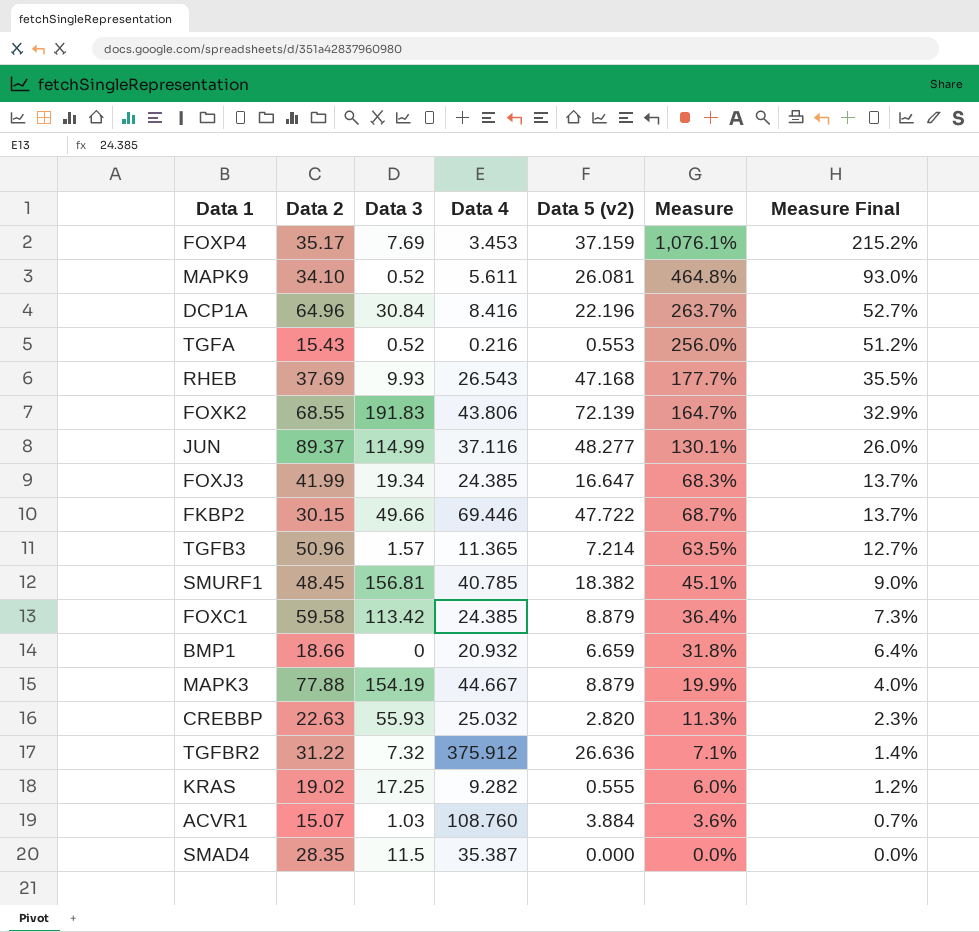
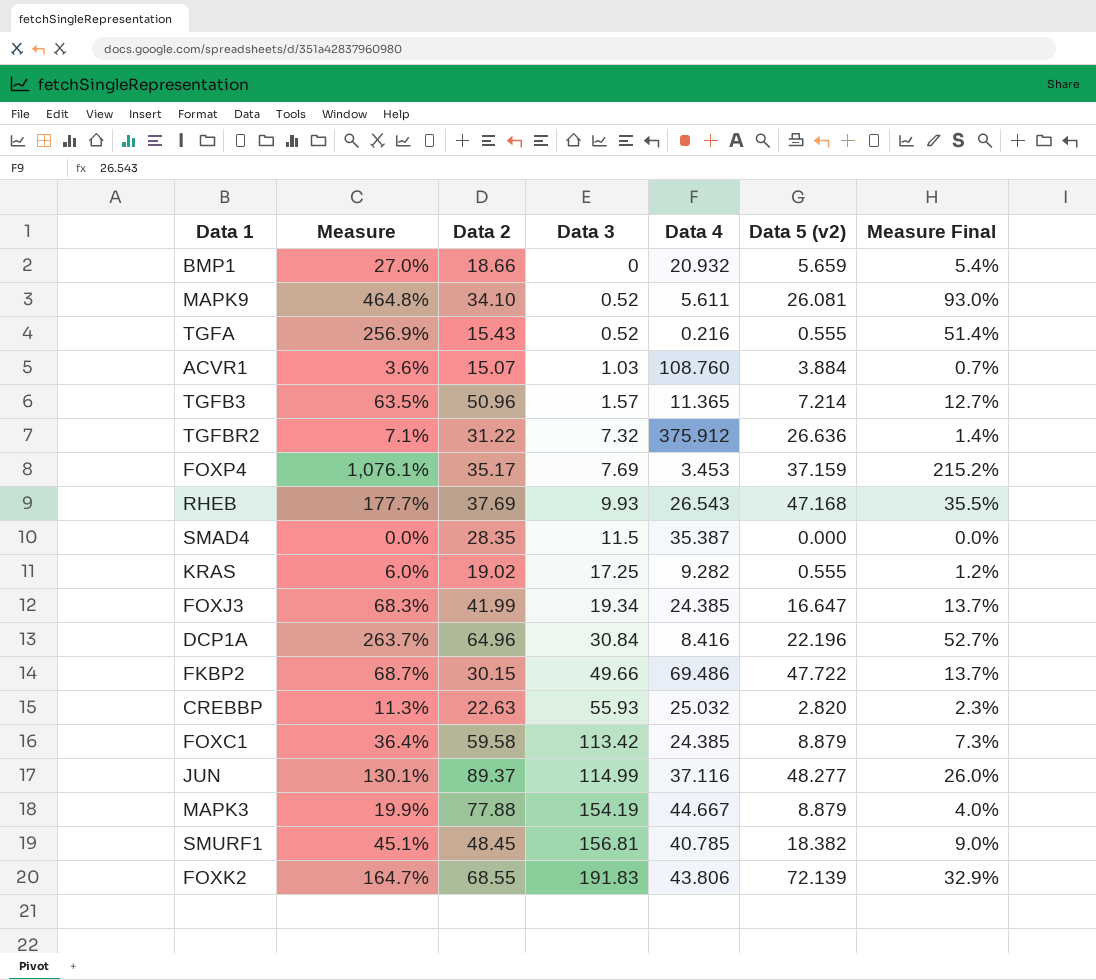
row order: Measure Final descending -> Data 3 ascending
column Measure | position: 6 -> 2
BMP1 | Measure: 31.8% -> 27.0%
BMP1 | Data 5 (v2): 6.659 -> 5.659
BMP1 | Measure Final: 6.4% -> 5.4%
TGFA | Measure: 256.0% -> 256.9%
TGFA | Data 5 (v2): 0.553 -> 0.555
TGFA | Measure Final: 51.2% -> 51.4%
FKBP2 | Data 4: 69.446 -> 69.486

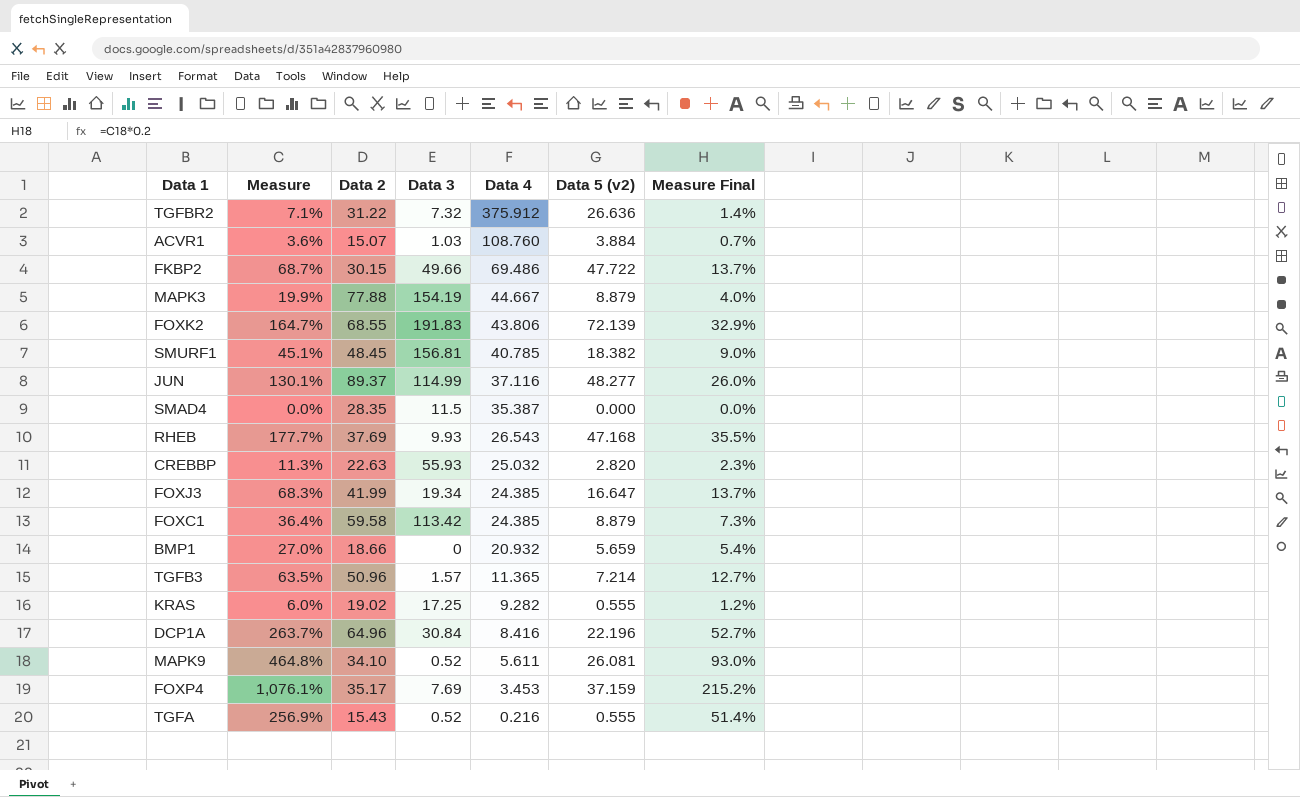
row order: Data 3 ascending -> Data 4 descending

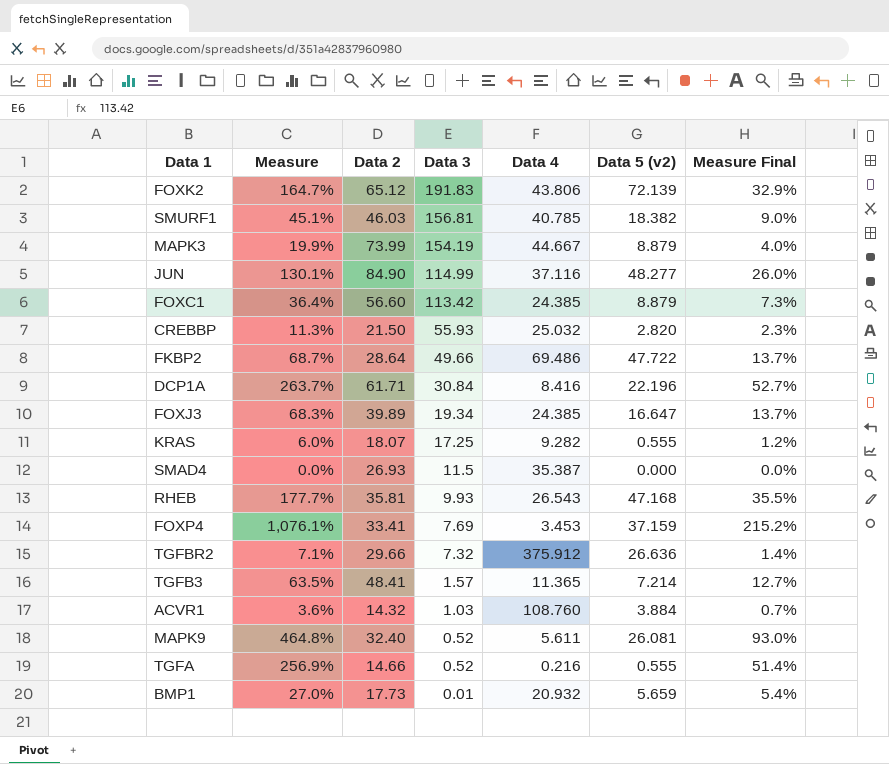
row order: Data 4 descending -> Data 3 descending
FOXK2 | Data 2: 68.55 -> 65.12
SMURF1 | Data 2: 48.45 -> 46.03
MAPK3 | Data 2: 77.88 -> 73.99
JUN | Data 2: 89.37 -> 84.90
FOXC1 | Data 2: 59.58 -> 56.60
CREBBP | Data 2: 22.63 -> 21.50
FKBP2 | Data 2: 30.15 -> 28.64
DCP1A | Data 2: 64.96 -> 61.71
FOXJ3 | Data 2: 41.99 -> 39.89
KRAS | Data 2: 19.02 -> 18.07
SMAD4 | Data 2: 28.35 -> 26.93
RHEB | Data 2: 37.69 -> 35.81
FOXP4 | Data 2: 35.17 -> 33.41
TGFBR2 | Data 2: 31.22 -> 29.66
TGFB3 | Data 2: 50.96 -> 48.41
ACVR1 | Data 2: 15.07 -> 14.32
MAPK9 | Data 2: 34.10 -> 32.40
TGFA | Data 2: 15.43 -> 14.66
BMP1 | Data 2: 18.66 -> 17.73
BMP1 | Data 3: 0 -> 0.01

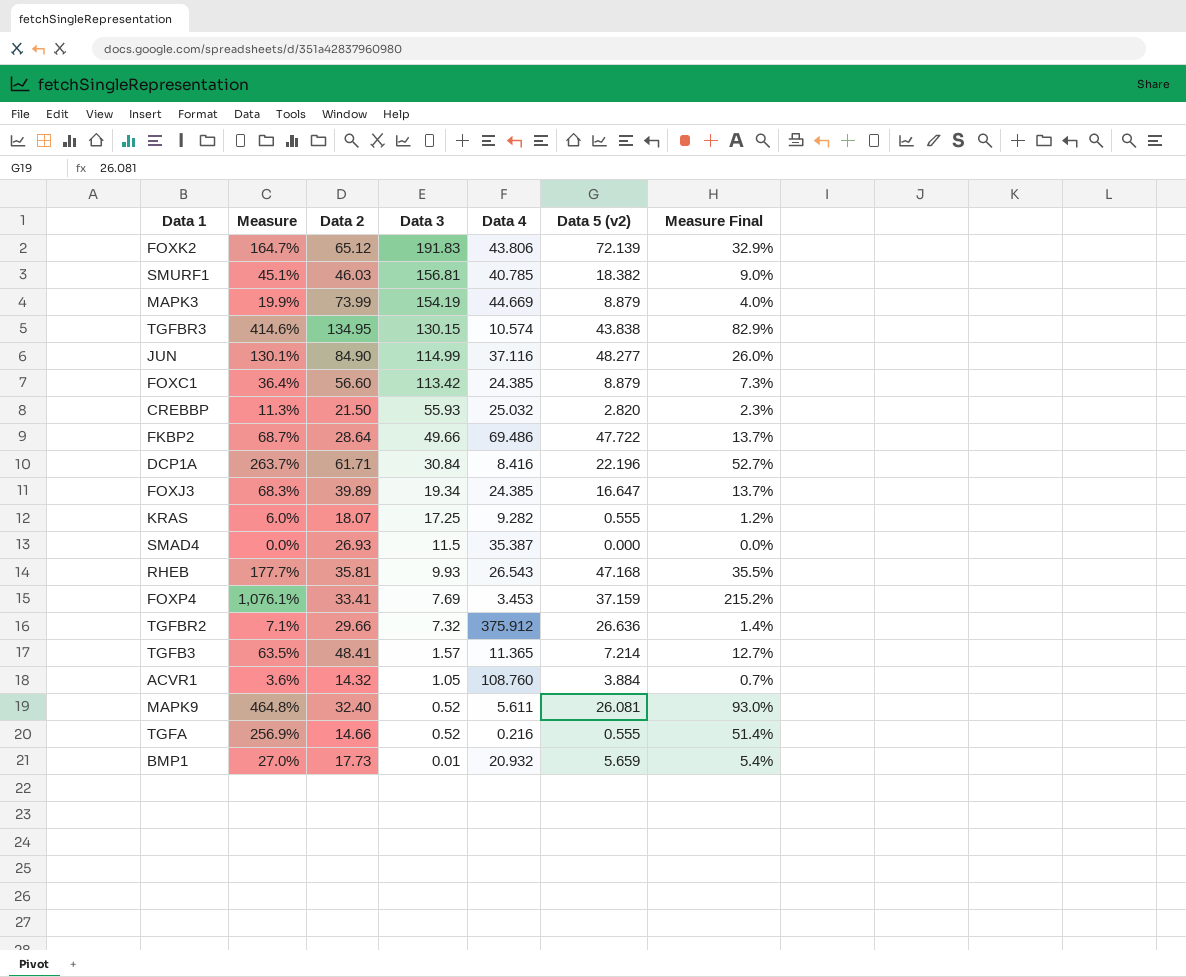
MAPK3 | Data 4: 44.667 -> 44.669
row TGFBR3: none -> 414.6% | 134.95 | 130.15 | 10.574 | 43.838 | 82.9%
ACVR1 | Data 3: 1.03 -> 1.05

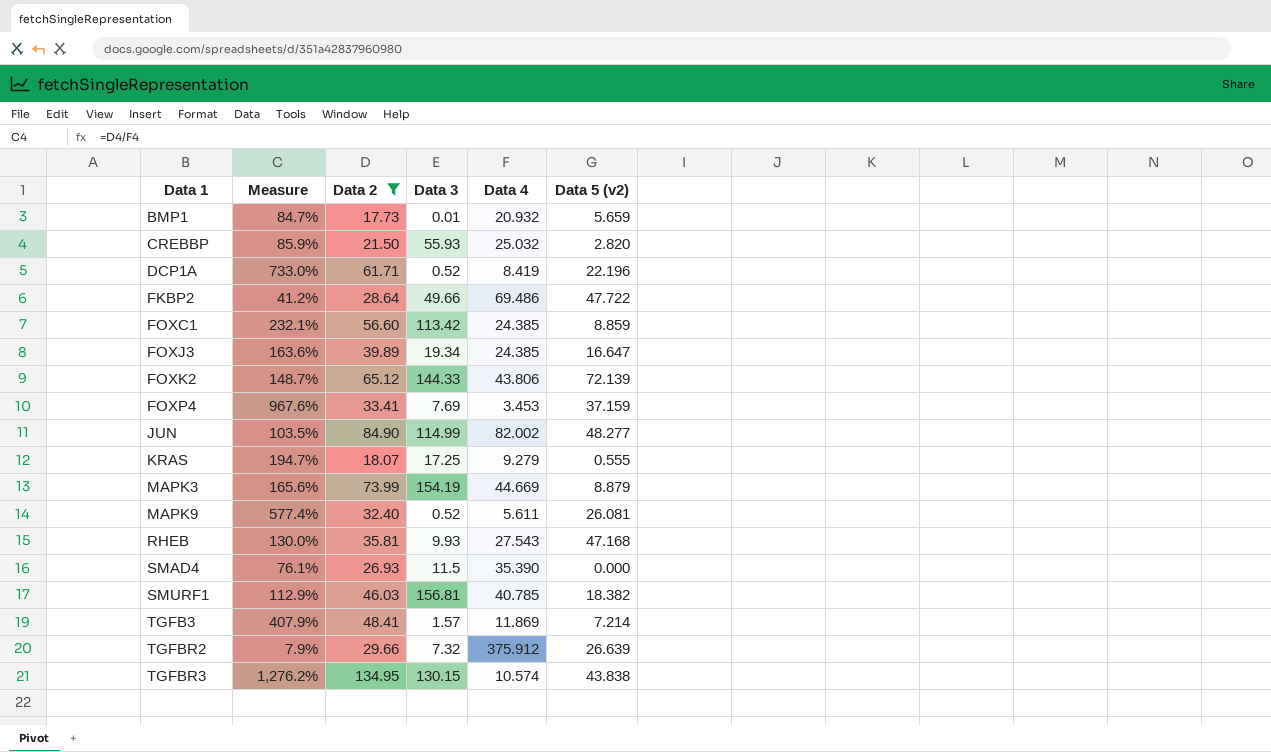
filter: none -> Data 2 >= 17.73
row order: Data 3 descending -> Data 1 ascending
column Measure Final | formula: [Measure] * 0.2 -> none
column Measure | formula: [Data 5 (v2)] / [Data 4] -> [Data 2] / [Data 4]
DCP1A | Data 3: 30.84 -> 0.52
DCP1A | Data 4: 8.416 -> 8.419
FOXC1 | Data 5 (v2): 8.879 -> 8.859
FOXK2 | Data 3: 191.83 -> 144.33
JUN | Data 4: 37.116 -> 82.002
KRAS | Data 4: 9.282 -> 9.279
RHEB | Data 4: 26.543 -> 27.543
SMAD4 | Data 4: 35.387 -> 35.390
TGFB3 | Data 4: 11.365 -> 11.869
TGFBR2 | Data 5 (v2): 26.636 -> 26.639

